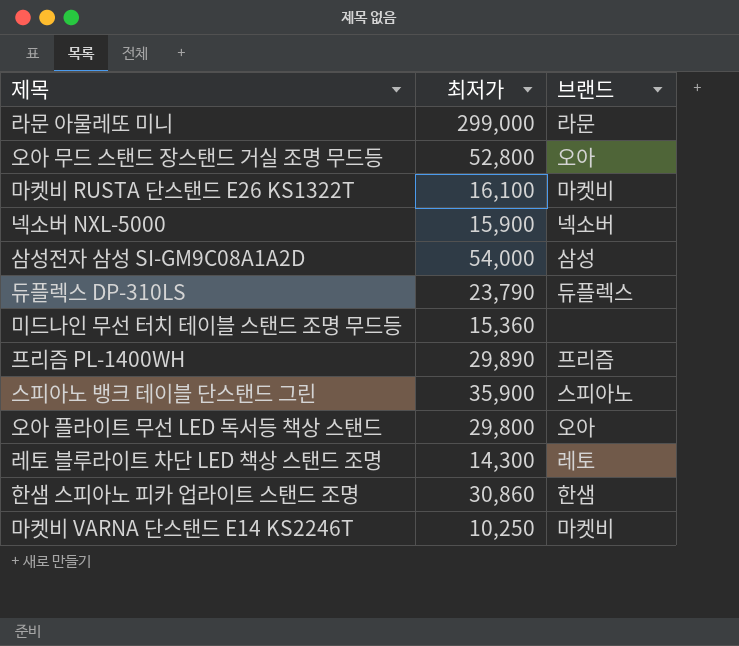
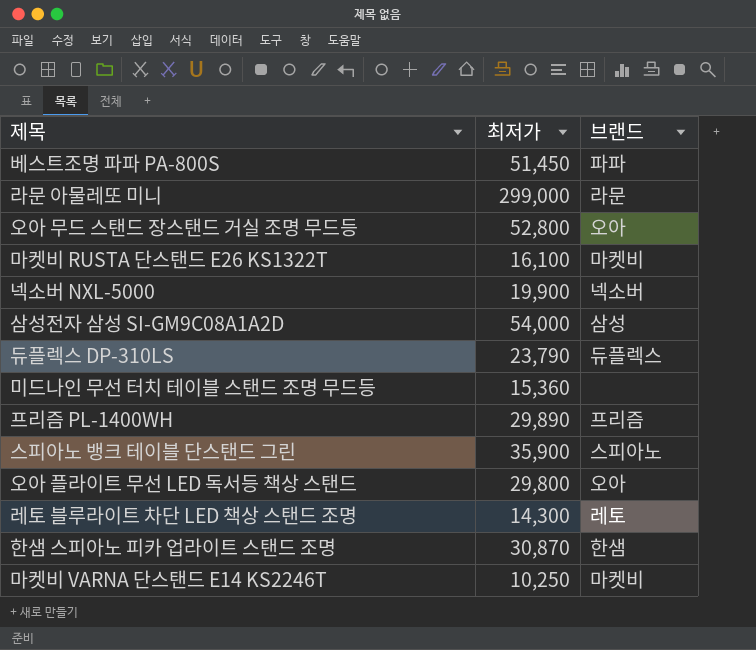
row 베스트조명 파파 PA-800S: none -> 51,450 | 파파
넥소버 NXL-5000 | 최저가: 15,900 -> 19,900
한샘 스피아노 피카 업라이트 스탠드 조명 | 최저가: 30,860 -> 30,870

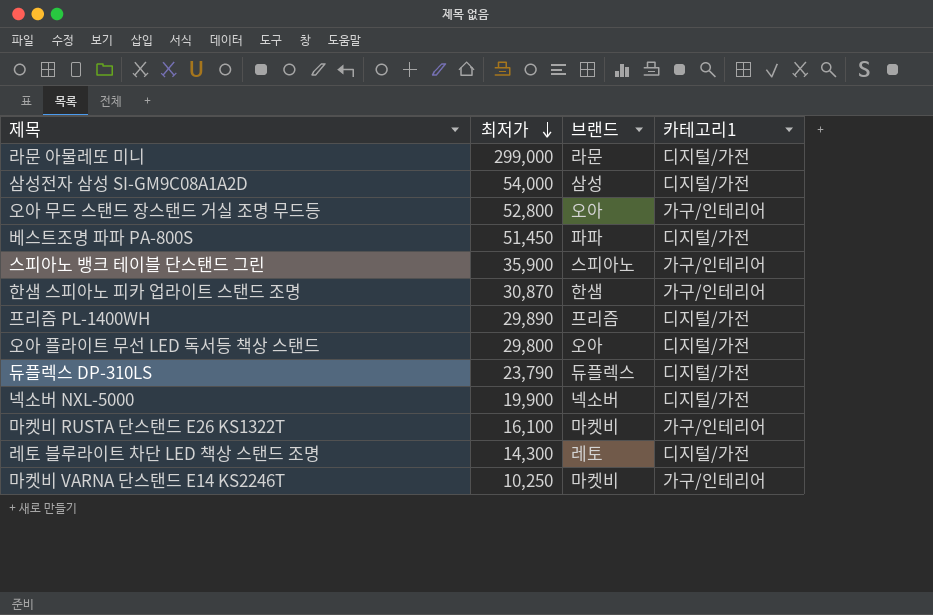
row order: none -> 최저가 descending
column 카테고리1 | position: none -> 4
row 미드나인 무선 터치 테이블 스탠드 조명 무드등: 15,360 | none -> none

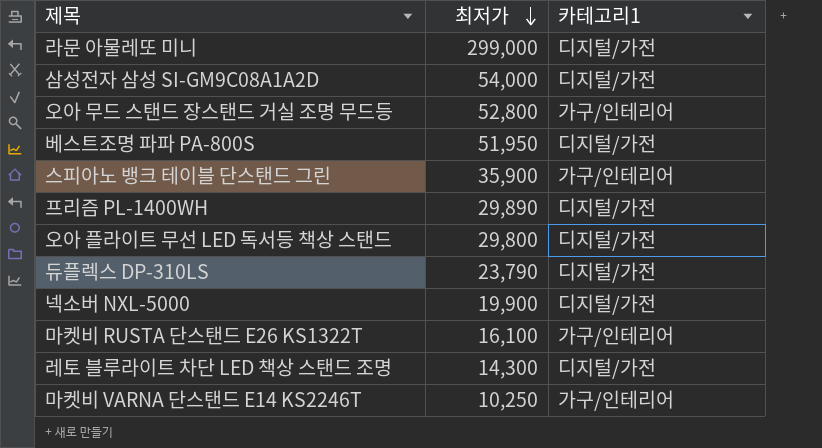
column 브랜드 | position: 3 -> none
row 한샘 스피아노 피카 업라이트 스탠드 조명: 30,870 | 한샘 | 가구/인테리어 -> none
베스트조명 파파 PA-800S | 최저가: 51,450 -> 51,950

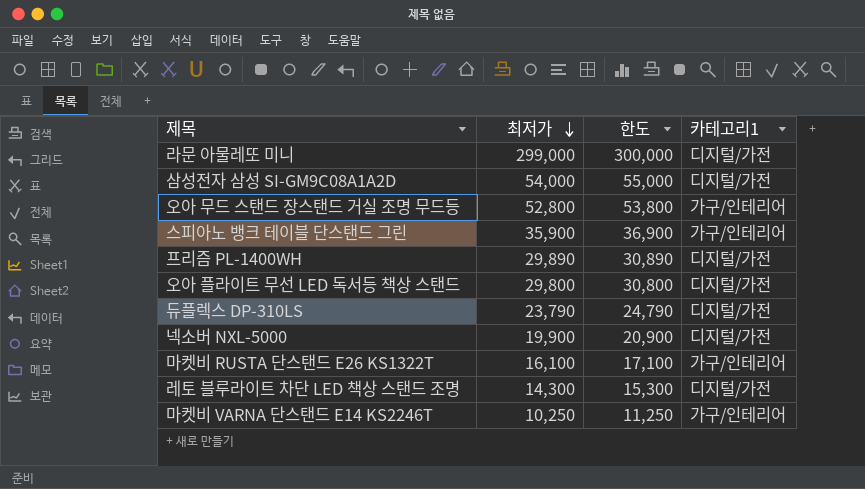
column 한도 | formula: none -> [최저가] + 1000
row 베스트조명 파파 PA-800S: 51,950 | 디지털/가전 -> none

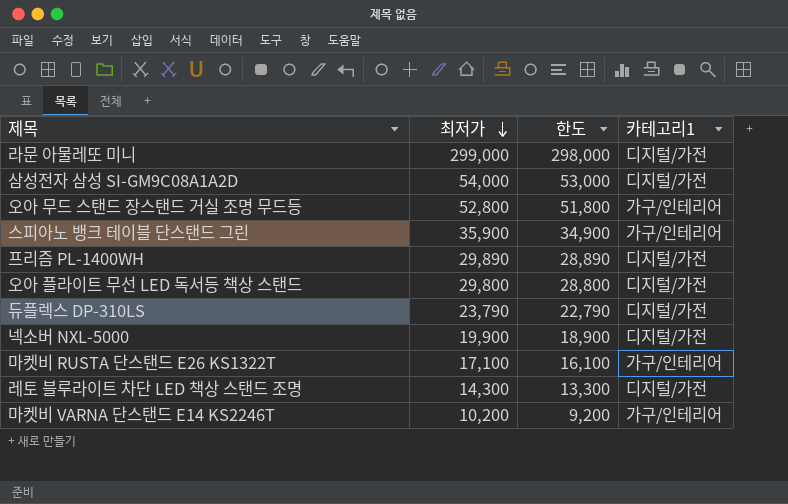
column 한도 | formula: [최저가] + 1000 -> [최저가] - 1000
마켓비 RUSTA 단스탠드 E26 KS1322T | 최저가: 16,100 -> 17,100
마켓비 VARNA 단스탠드 E14 KS2246T | 최저가: 10,250 -> 10,200

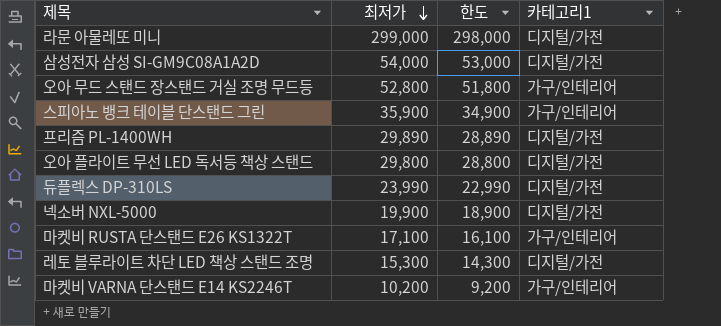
듀플렉스 DP-310LS | 최저가: 23,790 -> 23,990
듀플렉스 DP-310LS | 한도: 22,790 -> 22,990
레토 블루라이트 차단 LED 책상 스탠드 조명 | 최저가: 14,300 -> 15,300
레토 블루라이트 차단 LED 책상 스탠드 조명 | 한도: 13,300 -> 14,300

